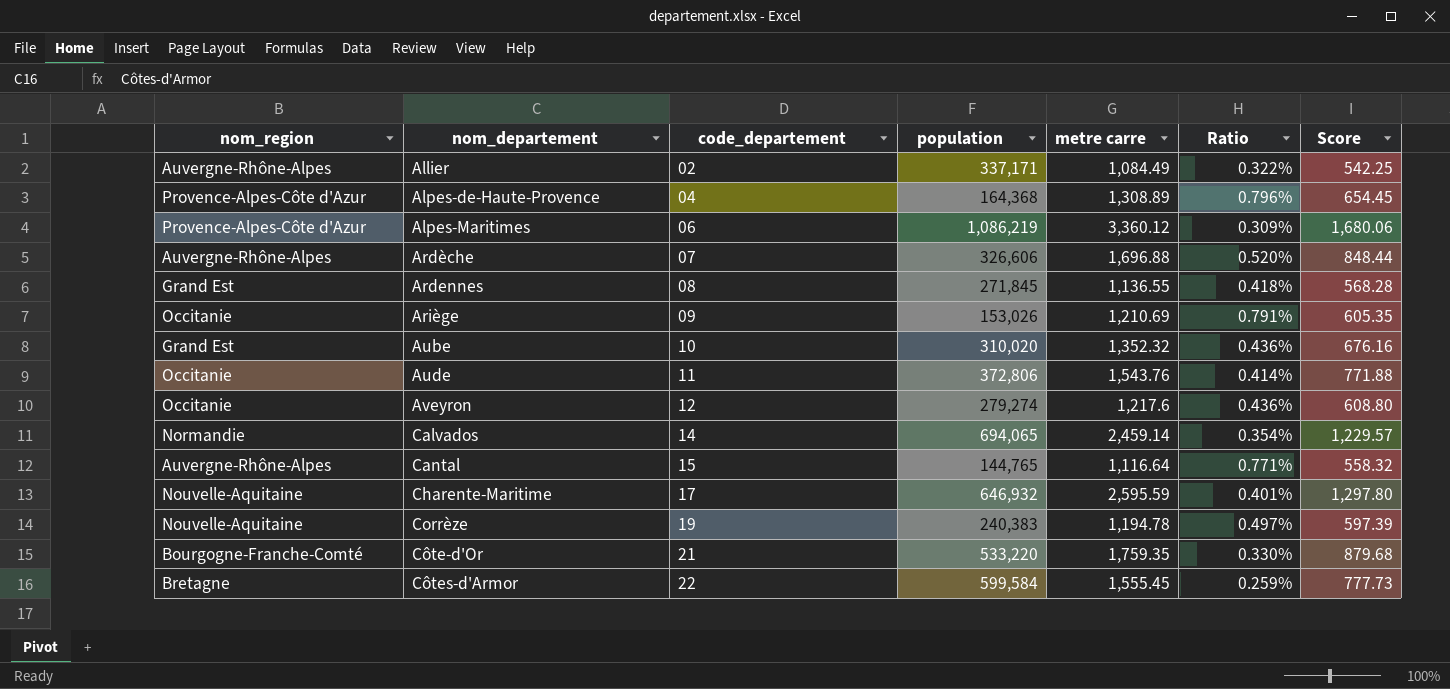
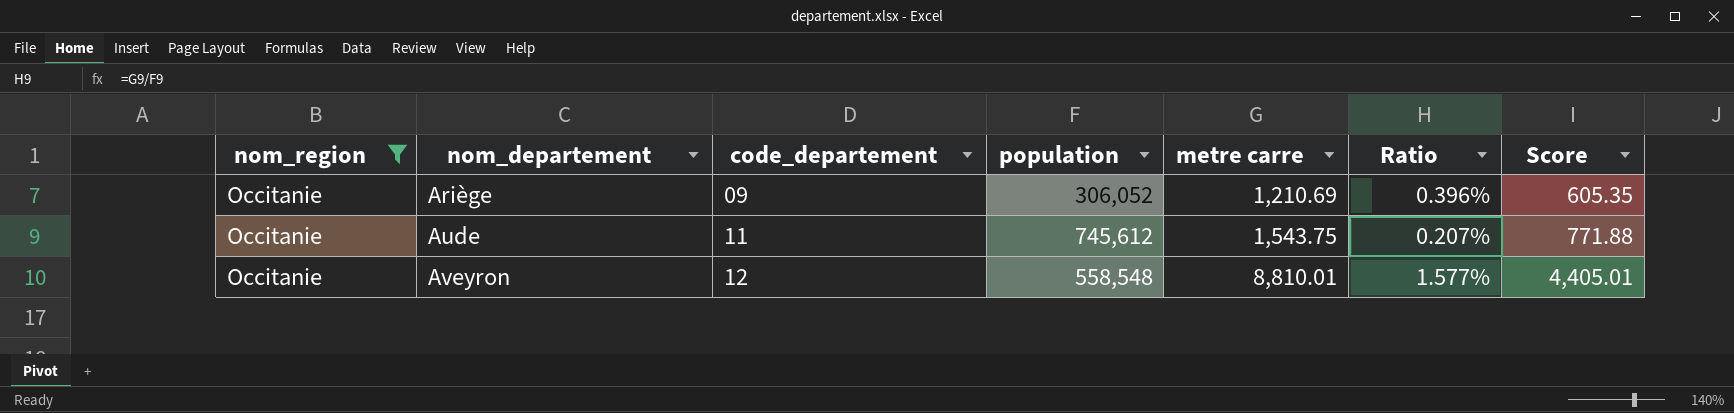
filter: none -> nom_region = Occitanie
Ariège | population: 153,026 -> 306,052
Ariège | Ratio: 0.791% -> 0.396%
Aude | population: 372,806 -> 745,612
Aude | metre carre: 1,543.76 -> 1,543.75
Aude | Ratio: 0.414% -> 0.207%
Aveyron | population: 279,274 -> 558,548
Aveyron | metre carre: 1,217.6 -> 8,810.01
Aveyron | Ratio: 0.436% -> 1.577%
Aveyron | Score: 608.80 -> 4,405.01

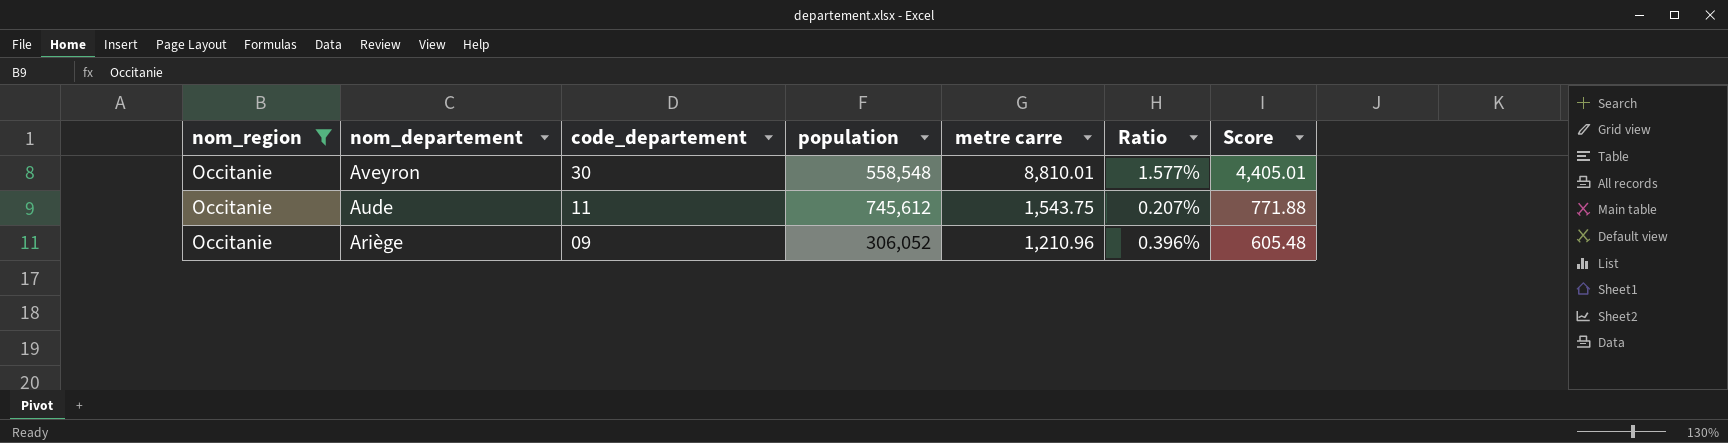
row order: nom_departement ascending -> nom_departement descending
Aveyron | code_departement: 12 -> 30
Ariège | metre carre: 1,210.69 -> 1,210.96
Ariège | Score: 605.35 -> 605.48

